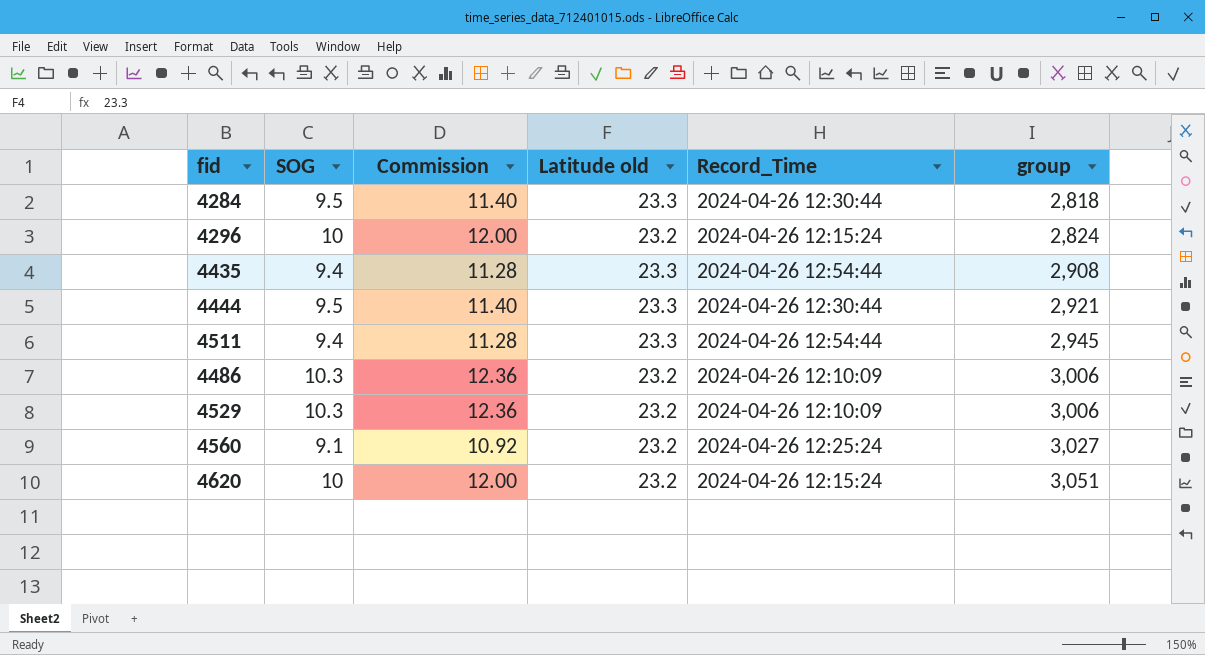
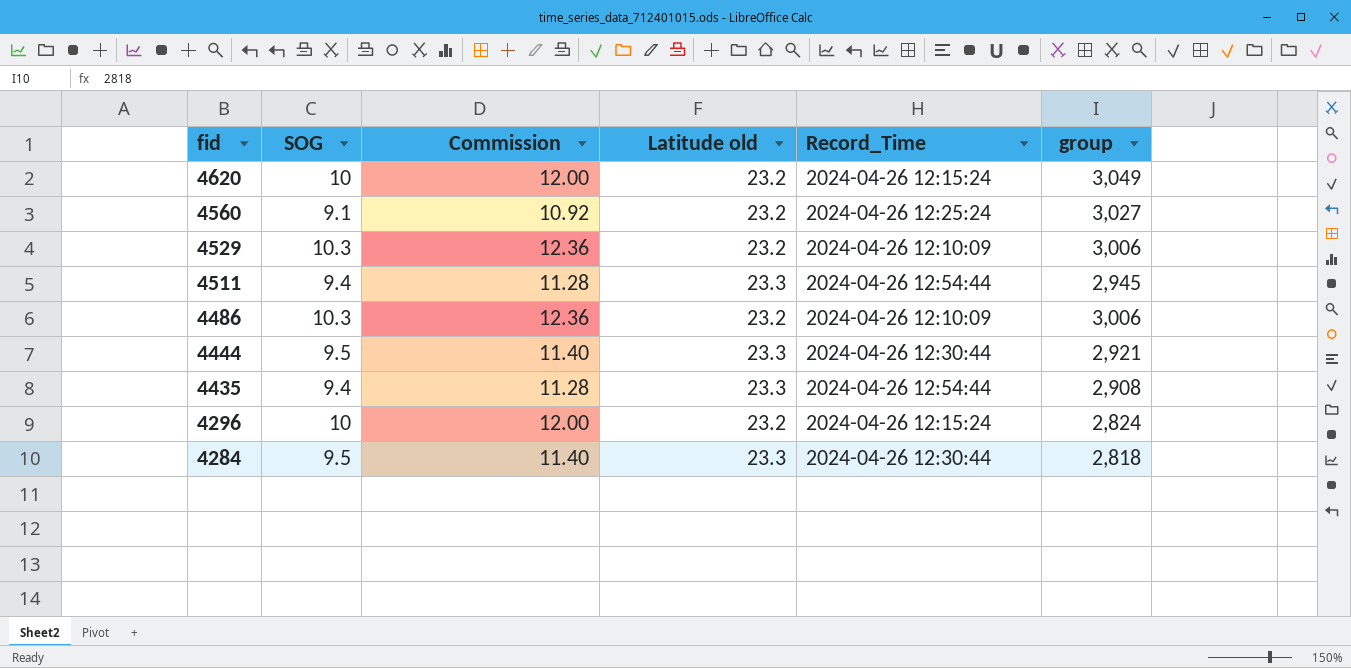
row order: group ascending -> fid descending
4620 | group: 3,051 -> 3,049

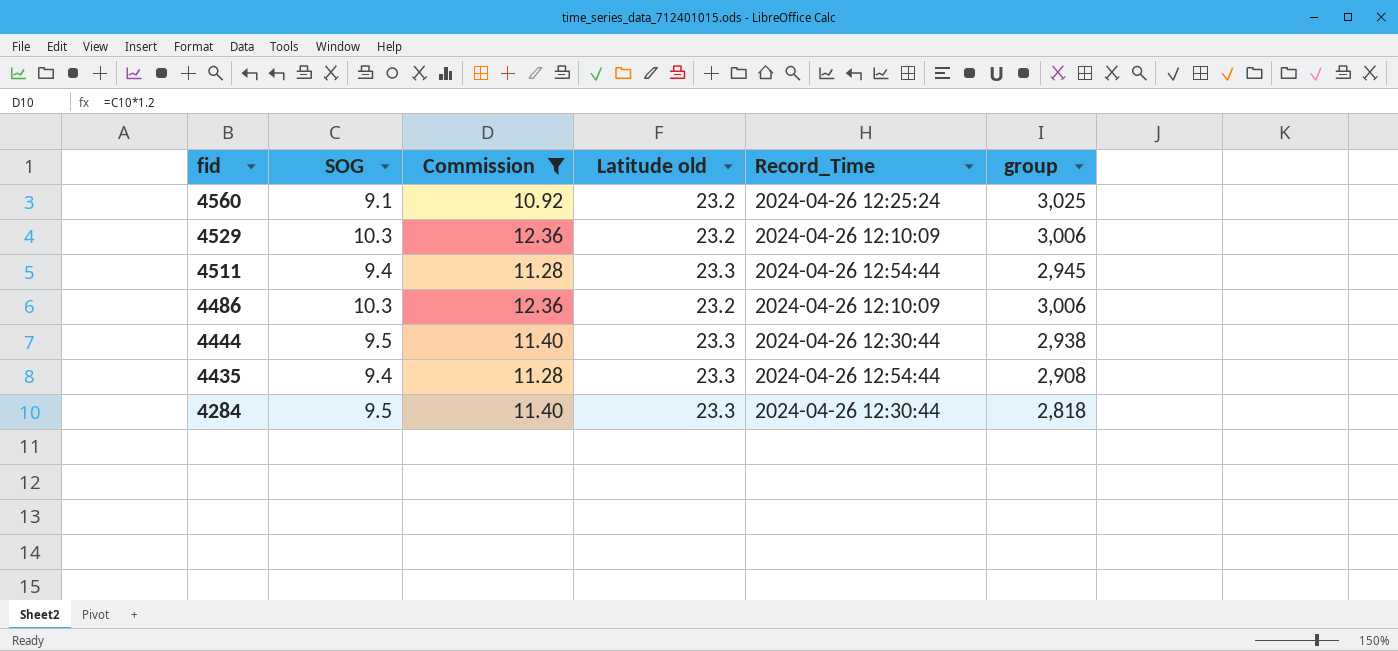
filter: none -> Commission != 12.00
4560 | group: 3,027 -> 3,025
4444 | group: 2,921 -> 2,938

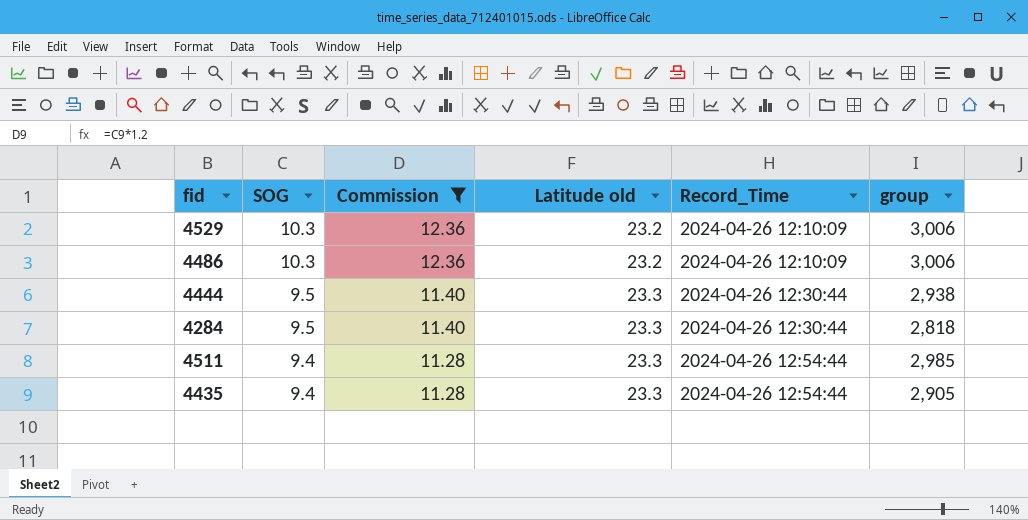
row order: fid descending -> SOG descending
row 4560: 9.1 | 10.92 | 23.2 | 2024-04-26 12:25:24 | 3,025 -> none
4511 | group: 2,945 -> 2,985
4435 | group: 2,908 -> 2,905

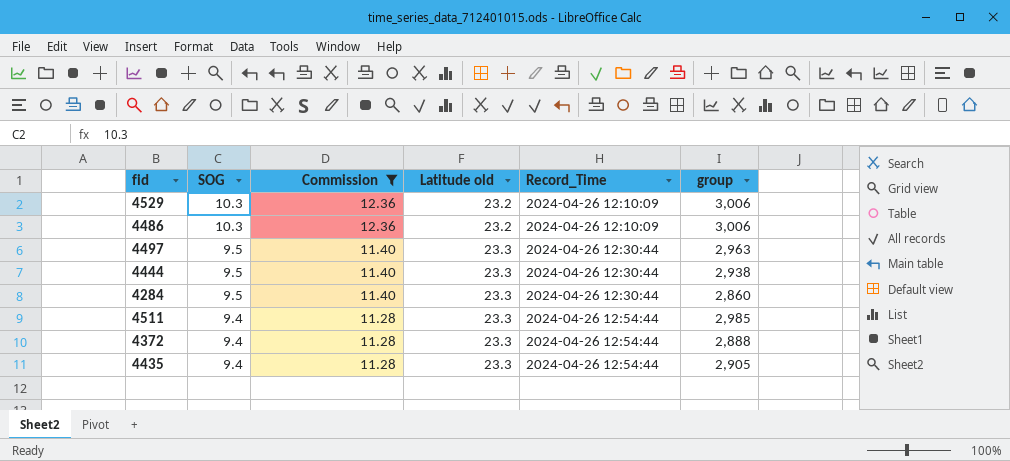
row 4497: none -> 9.5 | 11.40 | 23.3 | 2024-04-26 12:30:44 | 2,963
4284 | group: 2,818 -> 2,860
row 4372: none -> 9.4 | 11.28 | 23.3 | 2024-04-26 12:54:44 | 2,888

